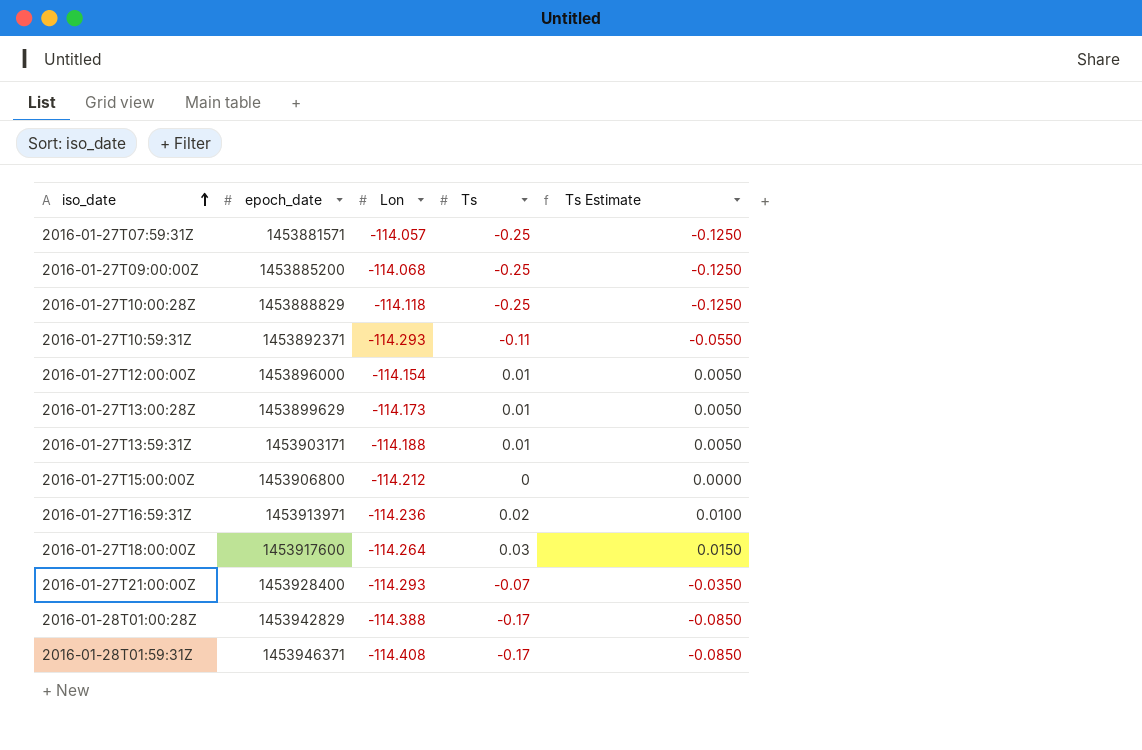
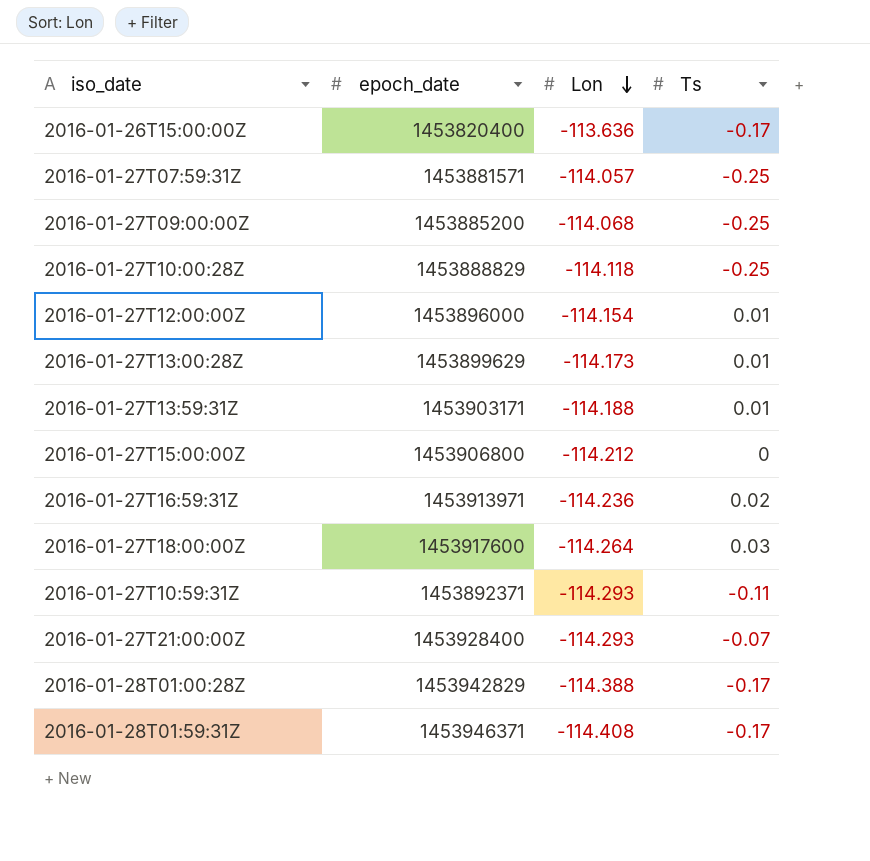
row order: iso_date ascending -> Lon descending
column Ts Estimate | formula: [Ts] * 0.5 -> none
row 2016-01-26T15:00:00Z: none -> 1453820400 | -113.636 | -0.17

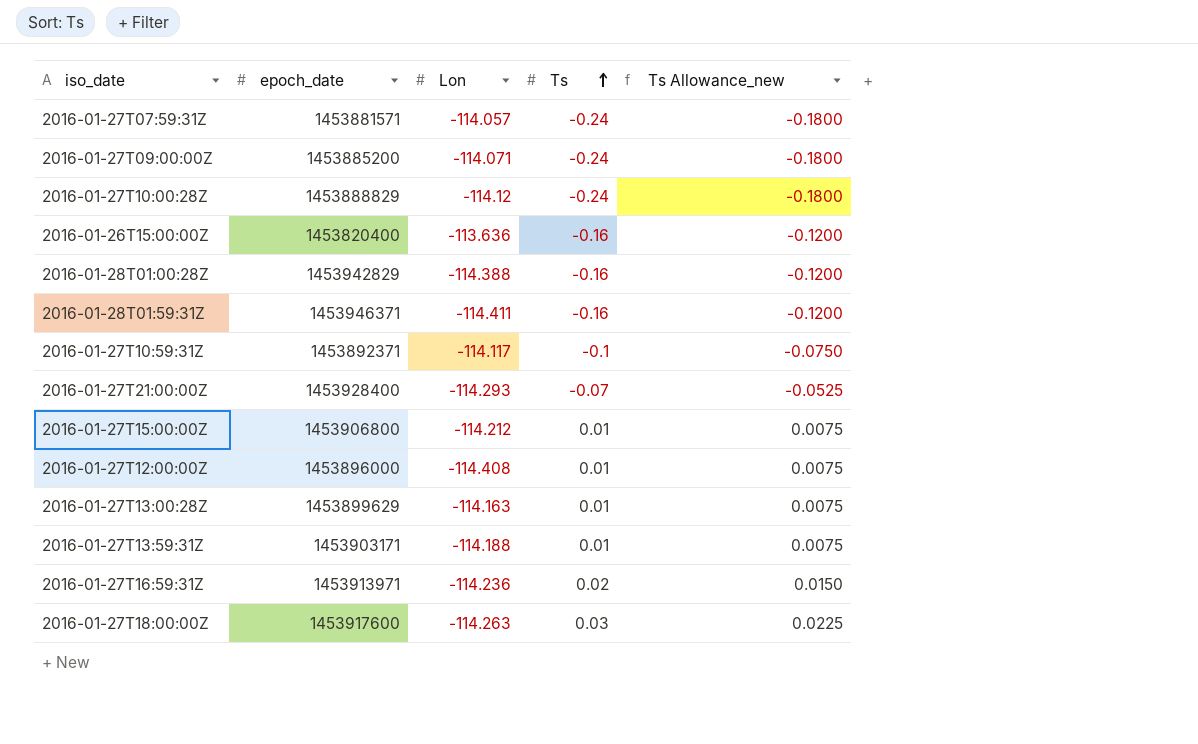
row order: Lon descending -> Ts ascending
column Ts Allowance_new | formula: none -> [Ts] * 0.75
2016-01-27T07:59:31Z | Ts: -0.25 -> -0.24
2016-01-27T09:00:00Z | Lon: -114.068 -> -114.071
2016-01-27T09:00:00Z | Ts: -0.25 -> -0.24
2016-01-27T10:00:28Z | Lon: -114.118 -> -114.12
2016-01-27T10:00:28Z | Ts: -0.25 -> -0.24
2016-01-26T15:00:00Z | Ts: -0.17 -> -0.16
2016-01-28T01:00:28Z | Ts: -0.17 -> -0.16
2016-01-28T01:59:31Z | Lon: -114.408 -> -114.411
2016-01-28T01:59:31Z | Ts: -0.17 -> -0.16
2016-01-27T10:59:31Z | Lon: -114.293 -> -114.117
2016-01-27T10:59:31Z | Ts: -0.11 -> -0.1
2016-01-27T15:00:00Z | Ts: 0 -> 0.01
2016-01-27T12:00:00Z | Lon: -114.154 -> -114.408
2016-01-27T13:00:28Z | Lon: -114.173 -> -114.163
2016-01-27T18:00:00Z | Lon: -114.264 -> -114.263

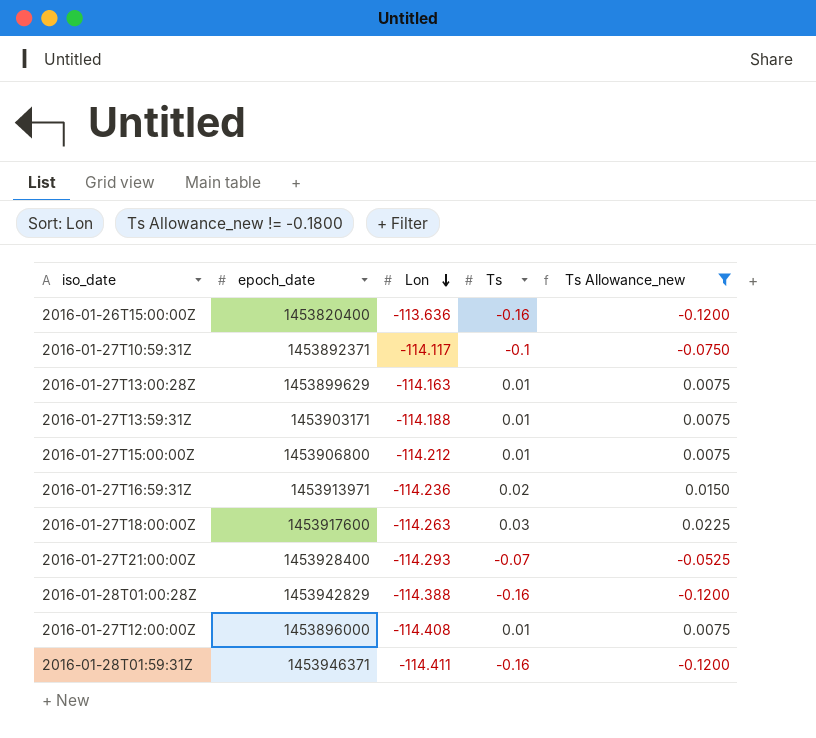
filter: none -> Ts Allowance_new != -0.1800
row order: Ts ascending -> Lon descending

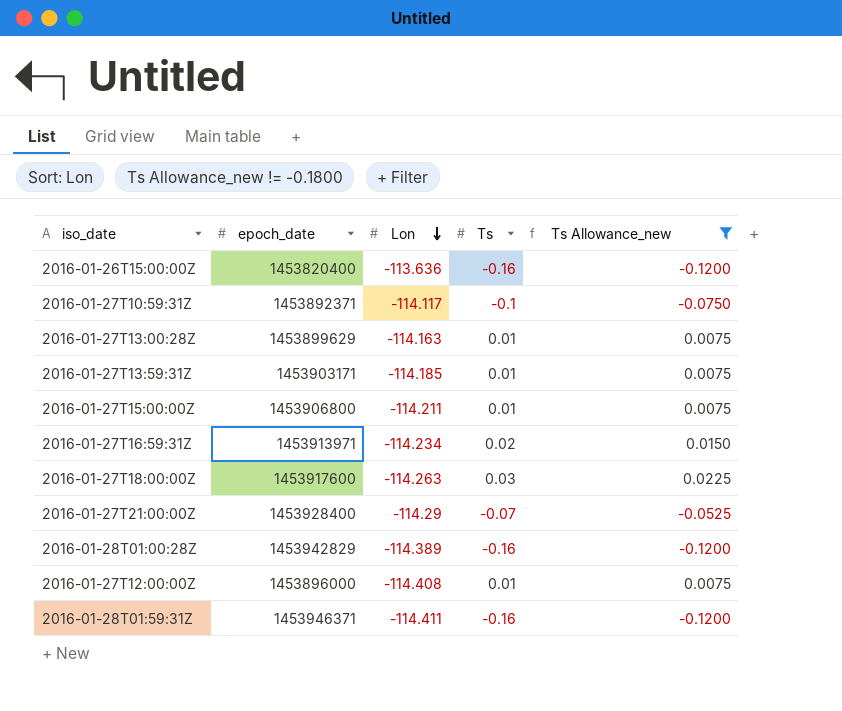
2016-01-27T13:59:31Z | Lon: -114.188 -> -114.185
2016-01-27T15:00:00Z | Lon: -114.212 -> -114.211
2016-01-27T16:59:31Z | Lon: -114.236 -> -114.234
2016-01-27T21:00:00Z | Lon: -114.293 -> -114.29
2016-01-28T01:00:28Z | Lon: -114.388 -> -114.389

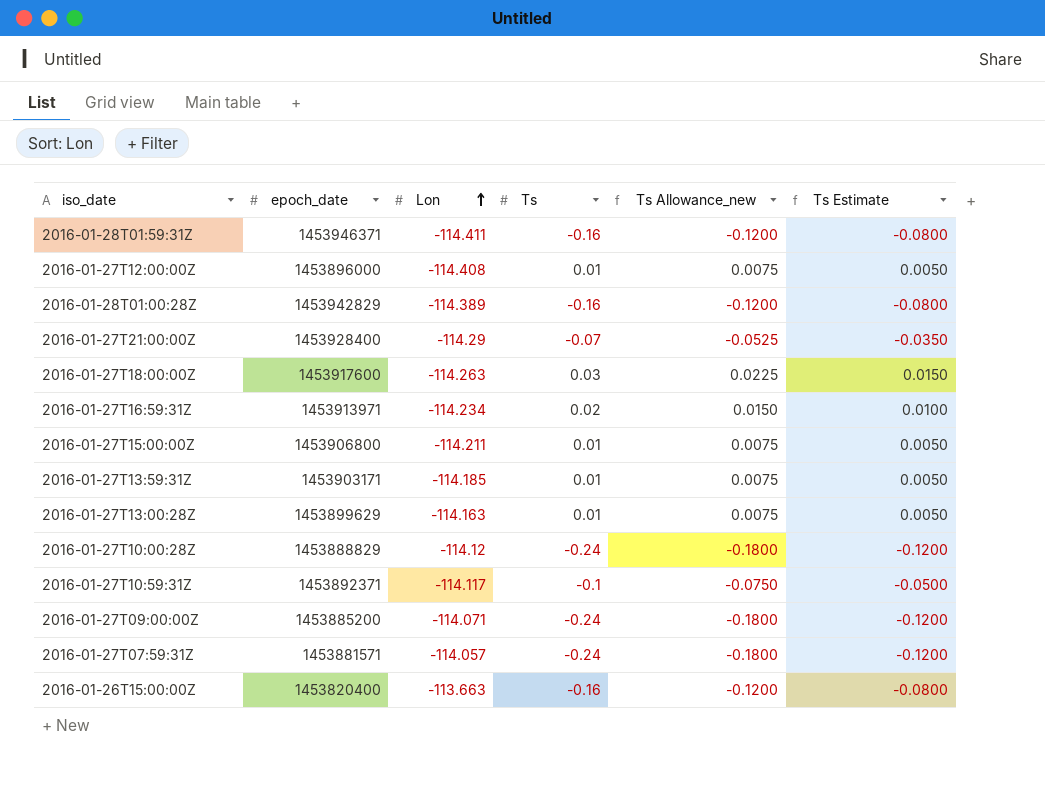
filter: Ts Allowance_new != -0.1800 -> none
row order: Lon descending -> Lon ascending
column Ts Estimate | formula: none -> [Ts] * 0.5
2016-01-26T15:00:00Z | Lon: -113.636 -> -113.663

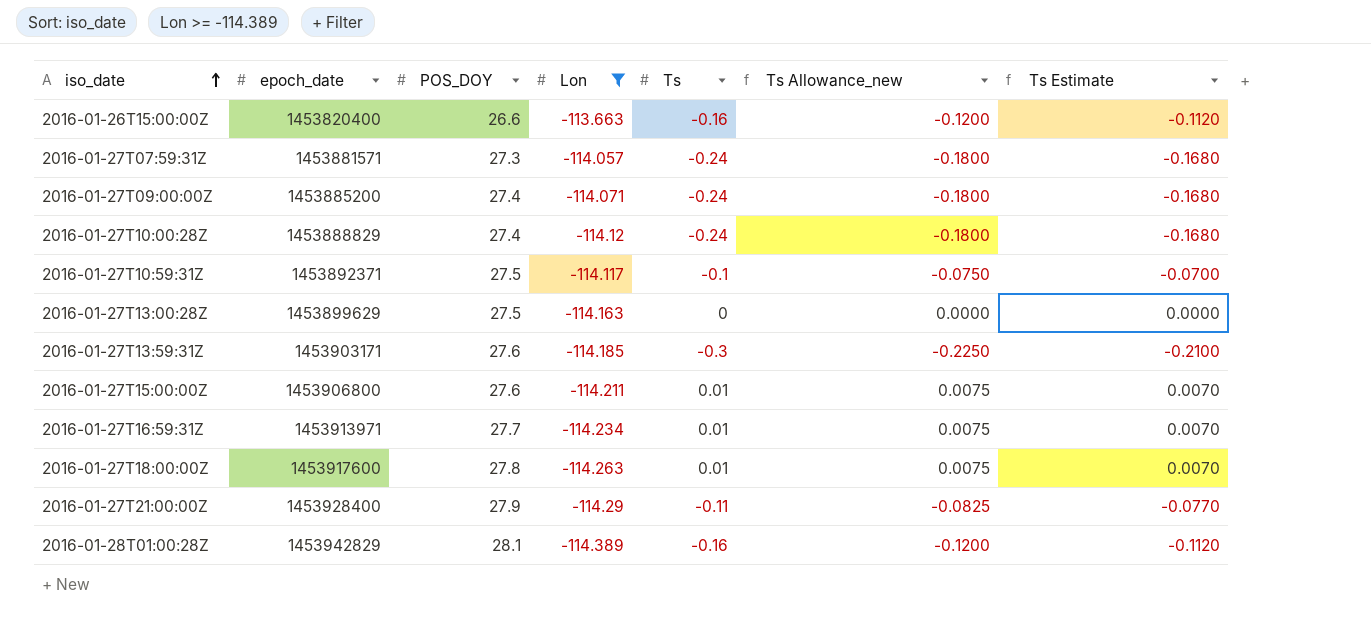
filter: none -> Lon >= -114.389
row order: Lon ascending -> iso_date ascending
column POS_DOY | position: none -> 3
column Ts Estimate | formula: [Ts] * 0.5 -> [Ts] * 0.7
2016-01-27T13:00:28Z | Ts: 0.01 -> 0
2016-01-27T13:00:28Z | Ts Allowance_new: 0.0075 -> 0.0000
2016-01-27T13:59:31Z | Ts: 0.01 -> -0.3
2016-01-27T13:59:31Z | Ts Allowance_new: 0.0075 -> -0.2250
2016-01-27T16:59:31Z | Ts: 0.02 -> 0.01
2016-01-27T16:59:31Z | Ts Allowance_new: 0.0150 -> 0.0075
2016-01-27T18:00:00Z | Ts: 0.03 -> 0.01
2016-01-27T18:00:00Z | Ts Allowance_new: 0.0225 -> 0.0075
2016-01-27T21:00:00Z | Ts: -0.07 -> -0.11
2016-01-27T21:00:00Z | Ts Allowance_new: -0.0525 -> -0.0825

